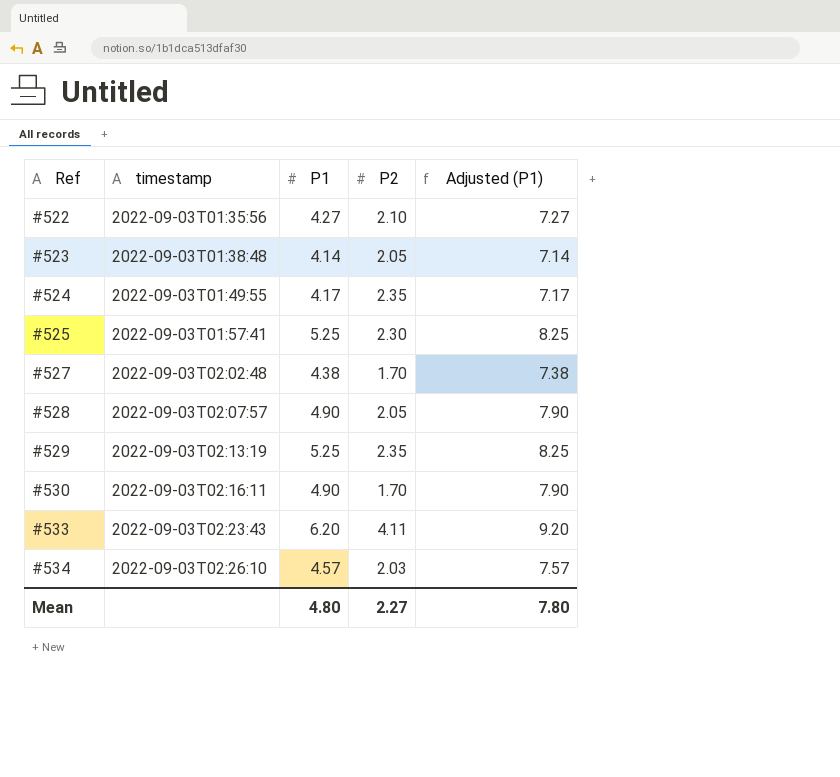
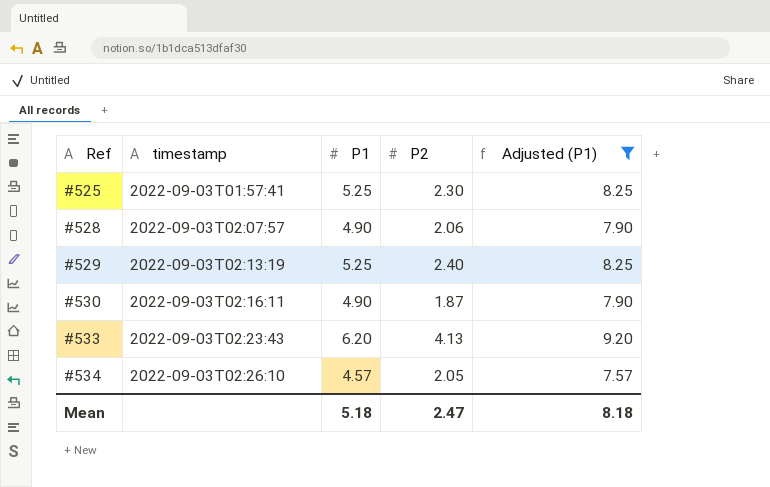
filter: none -> Adjusted (P1) >= 7.57
#528 | P2: 2.05 -> 2.06
#529 | P2: 2.35 -> 2.40
#530 | P2: 1.70 -> 1.87
#533 | P2: 4.11 -> 4.13
#534 | P2: 2.03 -> 2.05
Mean | P1: 4.80 -> 5.18
Mean | P2: 2.27 -> 2.47
Mean | Adjusted (P1): 7.80 -> 8.18

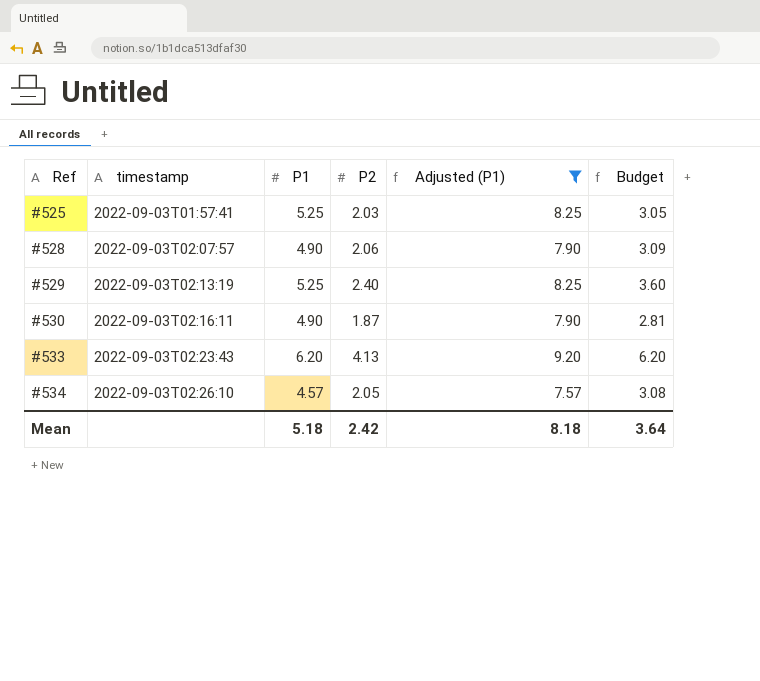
column Budget | formula: none -> [P2] * 1.5
#525 | P2: 2.30 -> 2.03
Mean | P2: 2.47 -> 2.42

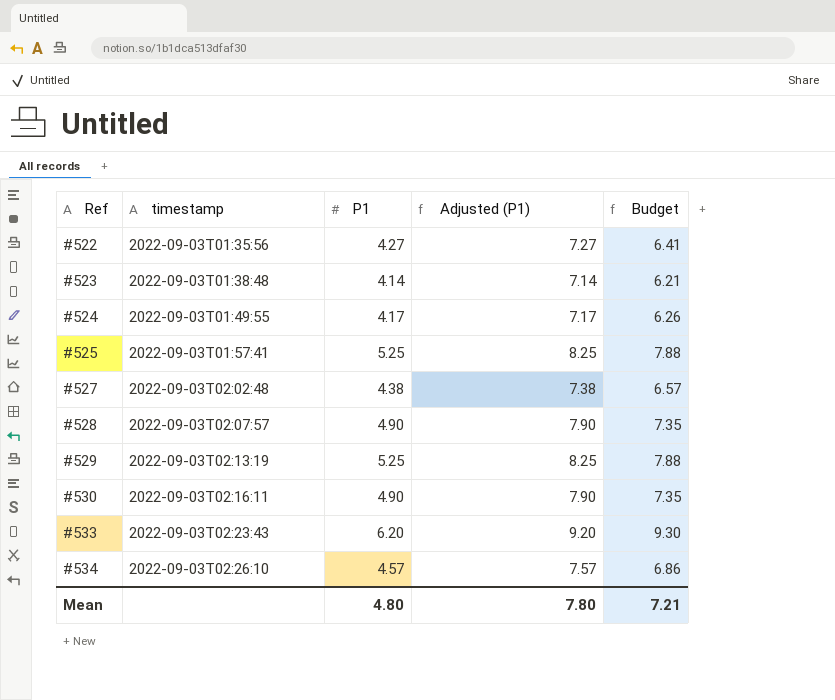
filter: Adjusted (P1) >= 7.57 -> none
column P2 | position: 4 -> none
column Budget | formula: [P2] * 1.5 -> [P1] * 1.5
Mean | P1: 5.18 -> 4.80
Mean | Adjusted (P1): 8.18 -> 7.80
Mean | Budget: 3.64 -> 7.21

